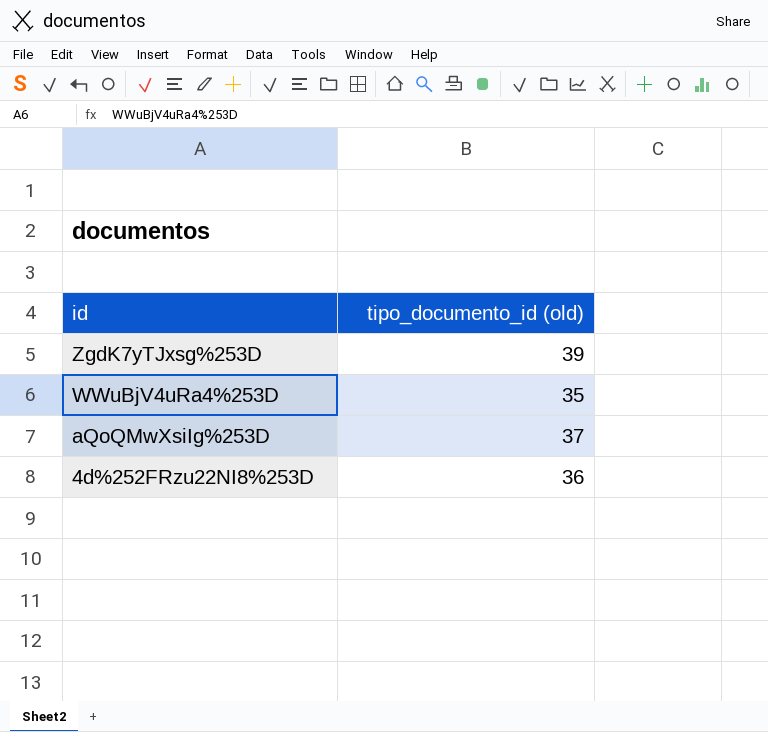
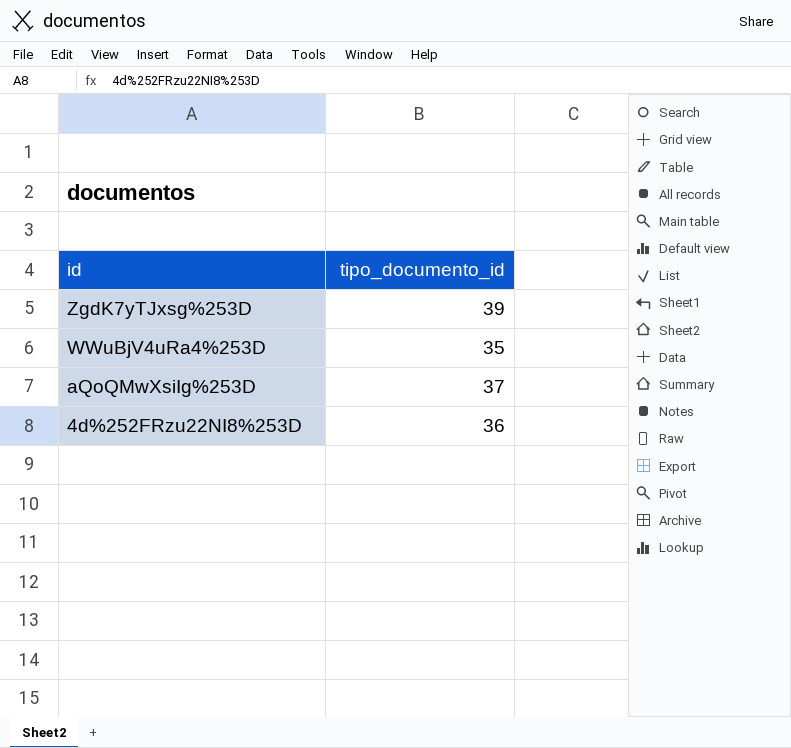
column name: tipo_documento_id (old) -> tipo_documento_id

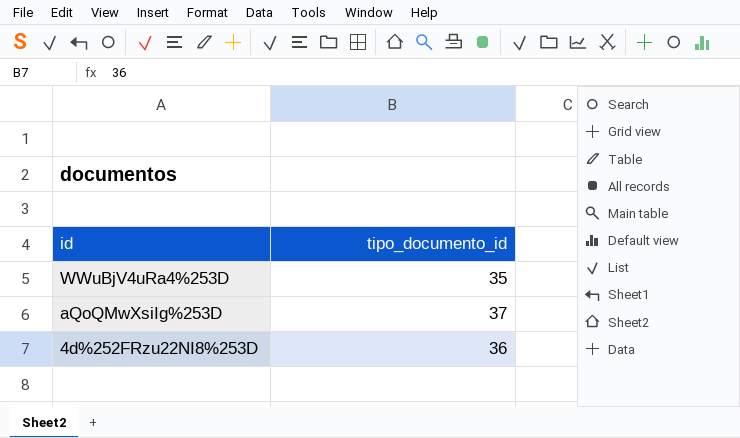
row ZgdK7yTJxsg%253D: 39 -> none

